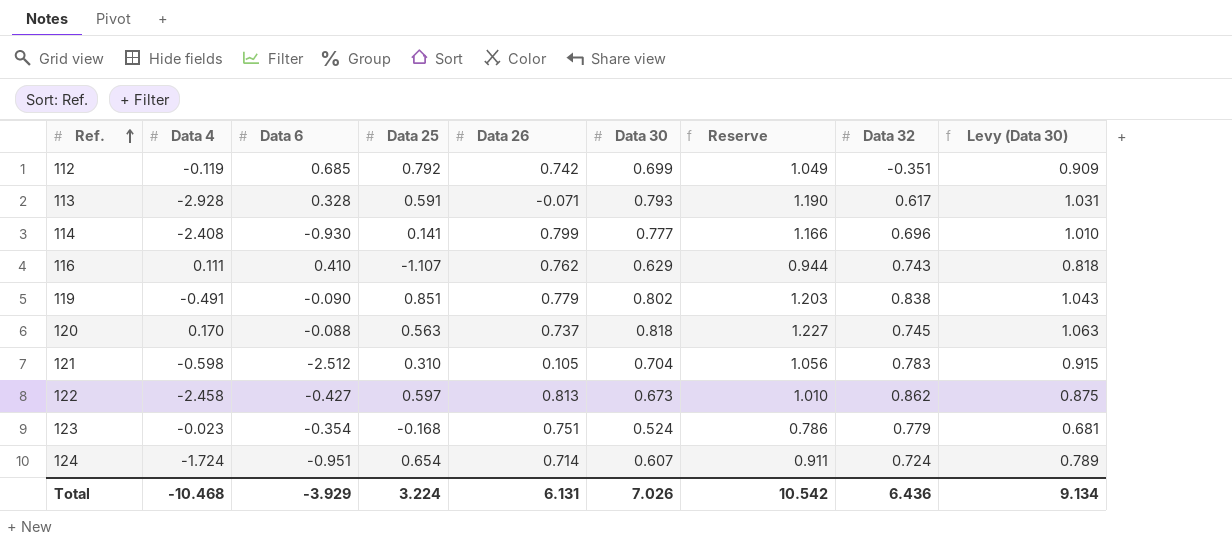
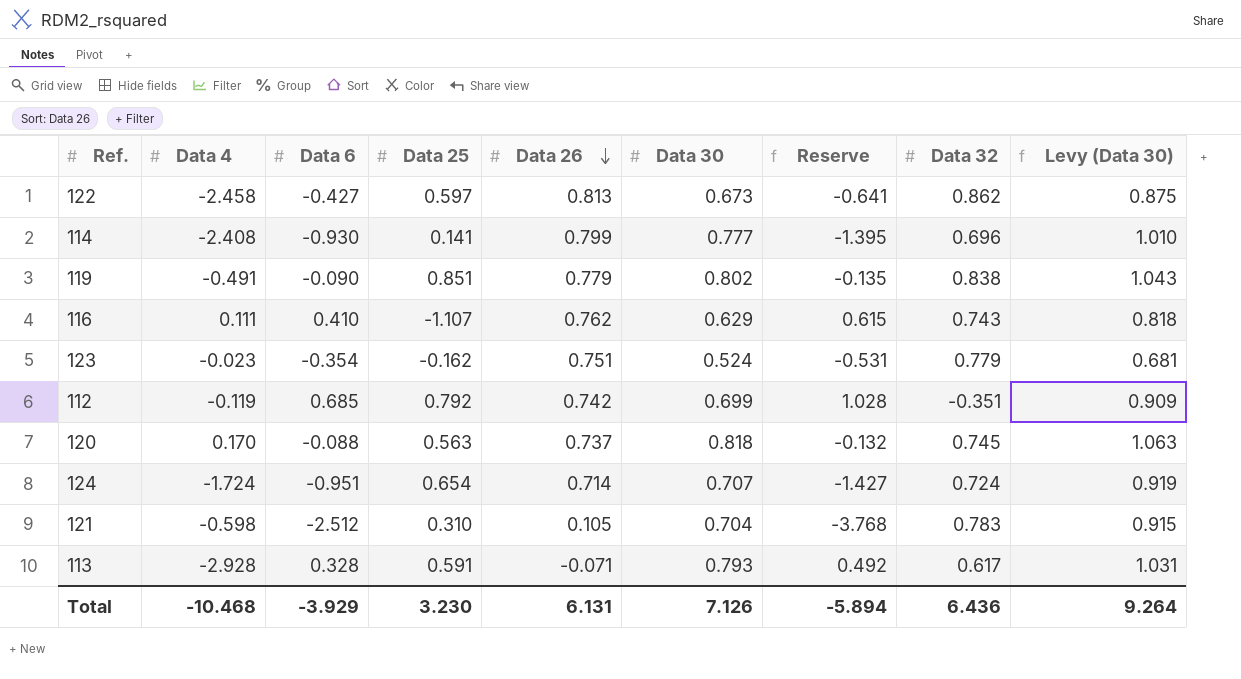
row order: Ref. ascending -> Data 26 descending
column Reserve | formula: [Data 30] * 1.5 -> [Data 6] * 1.5
123 | Data 25: -0.168 -> -0.162
124 | Data 30: 0.607 -> 0.707
124 | Levy (Data 30): 0.789 -> 0.919
Total | Data 25: 3.224 -> 3.230
Total | Data 30: 7.026 -> 7.126
Total | Reserve: 10.542 -> -5.894
Total | Levy (Data 30): 9.134 -> 9.264

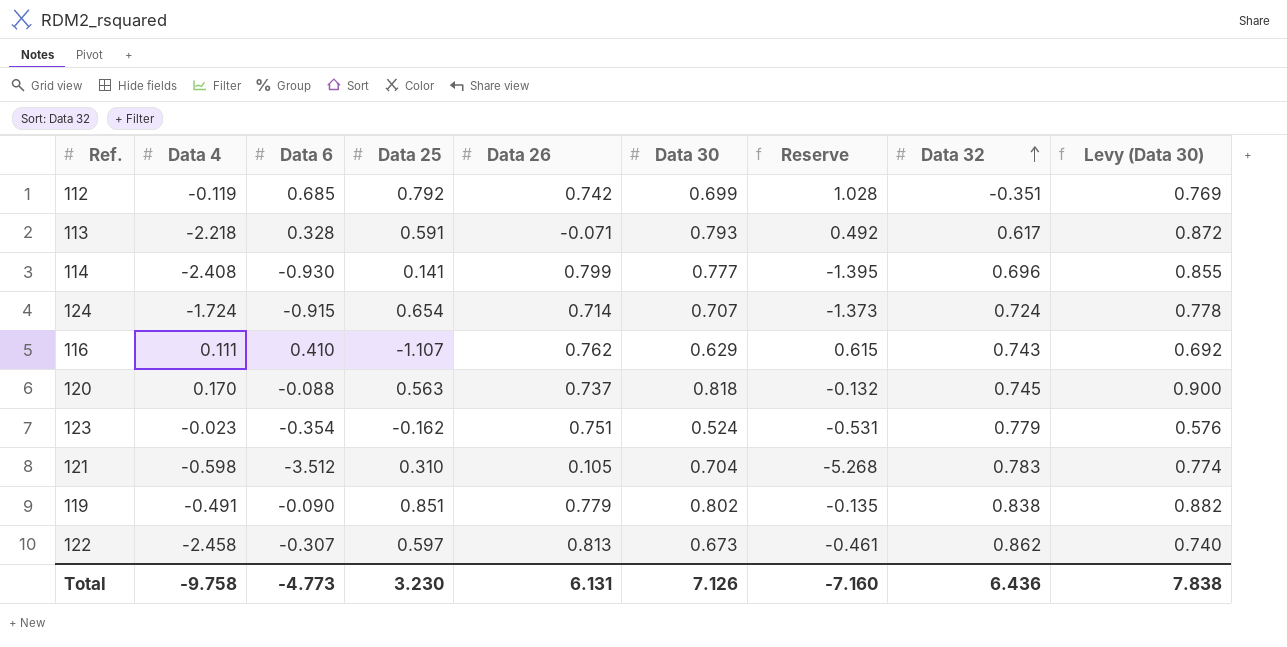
row order: Data 26 descending -> Data 32 ascending
column Levy (Data 30) | formula: [Data 30] * 1.3 -> [Data 30] * 1.1
113 | Data 4: -2.928 -> -2.218
124 | Data 6: -0.951 -> -0.915
124 | Reserve: -1.427 -> -1.373
121 | Data 6: -2.512 -> -3.512
121 | Reserve: -3.768 -> -5.268
122 | Data 6: -0.427 -> -0.307
122 | Reserve: -0.641 -> -0.461
Total | Data 4: -10.468 -> -9.758
Total | Data 6: -3.929 -> -4.773
Total | Reserve: -5.894 -> -7.160
Total | Levy (Data 30): 9.264 -> 7.838

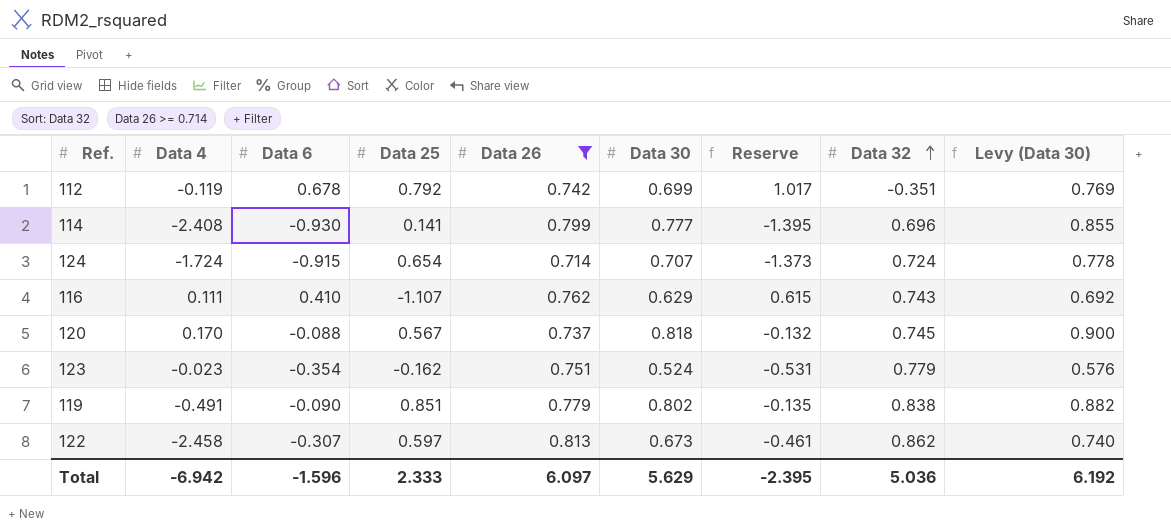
filter: none -> Data 26 >= 0.714
112 | Data 6: 0.685 -> 0.678
112 | Reserve: 1.028 -> 1.017
120 | Data 25: 0.563 -> 0.567
Total | Data 4: -9.758 -> -6.942
Total | Data 6: -4.773 -> -1.596
Total | Data 25: 3.230 -> 2.333
Total | Data 26: 6.131 -> 6.097
Total | Data 30: 7.126 -> 5.629
Total | Reserve: -7.160 -> -2.395
Total | Data 32: 6.436 -> 5.036
Total | Levy (Data 30): 7.838 -> 6.192

